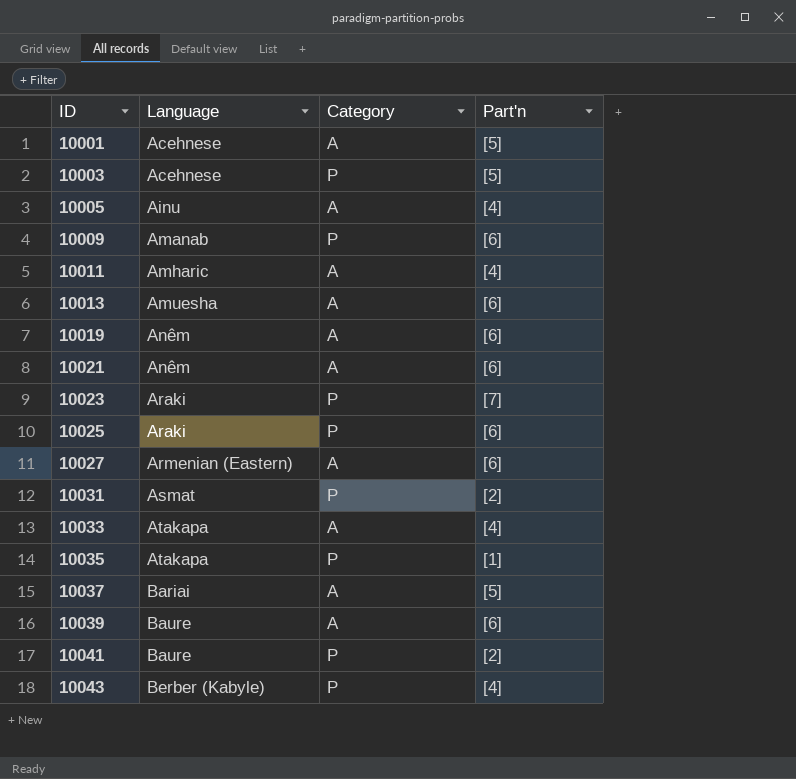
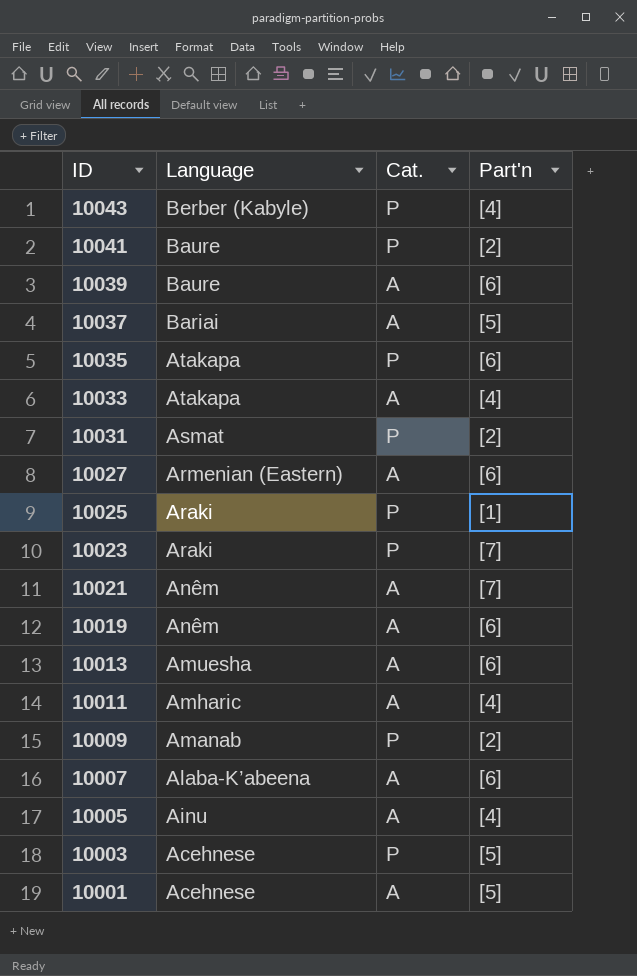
row order: ID ascending -> ID descending
column name: Category -> Cat.
10035 | Part'n: [1] -> [6]
10025 | Part'n: [6] -> [1]
10021 | Part'n: [6] -> [7]
10009 | Part'n: [6] -> [2]
row 10007: none -> Alaba-K’abeena | A | [6]

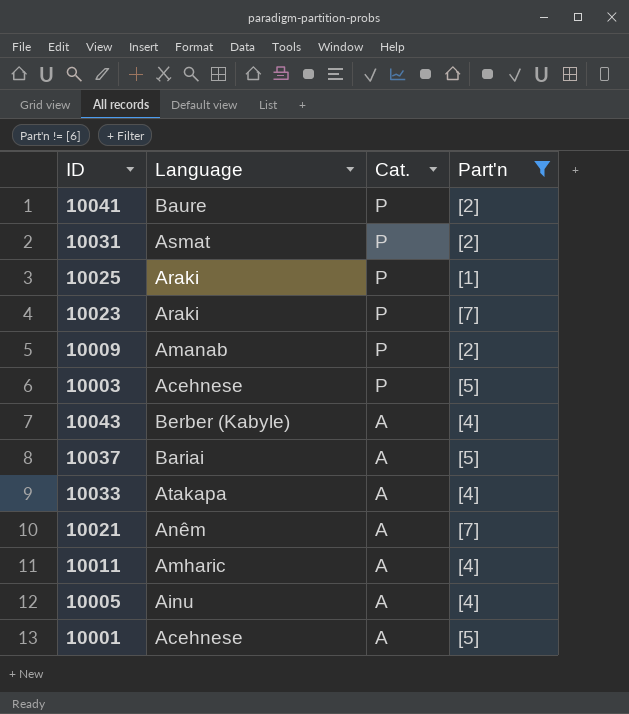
filter: none -> Part'n != [6]
row order: ID descending -> Cat. descending
10043 | Cat.: P -> A

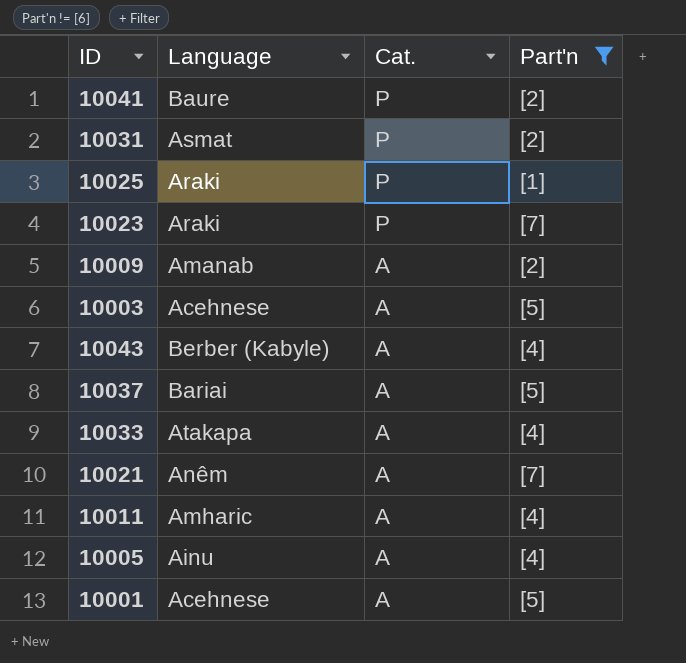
10009 | Cat.: P -> A
10003 | Cat.: P -> A

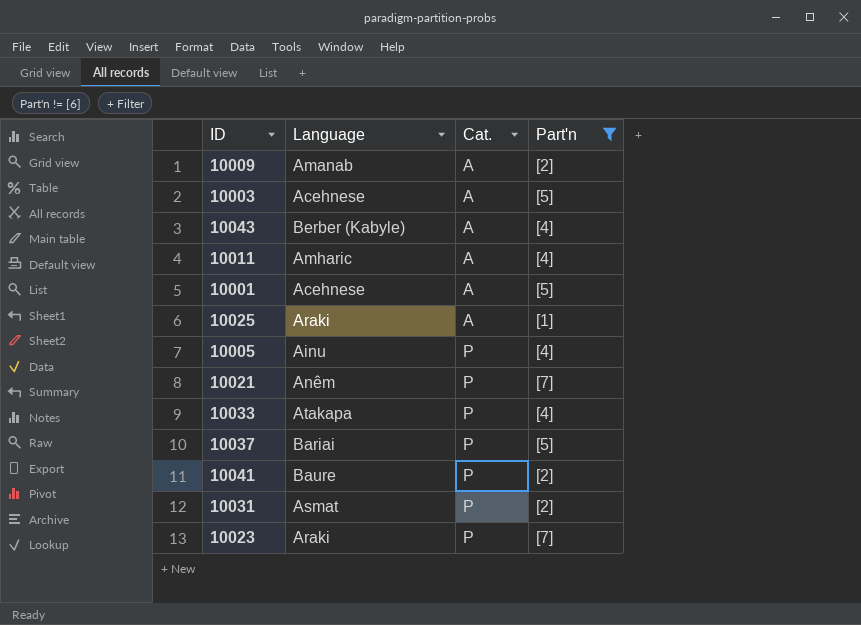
row order: Cat. descending -> Cat. ascending
10025 | Cat.: P -> A
10005 | Cat.: A -> P
10021 | Cat.: A -> P
10033 | Cat.: A -> P
10037 | Cat.: A -> P

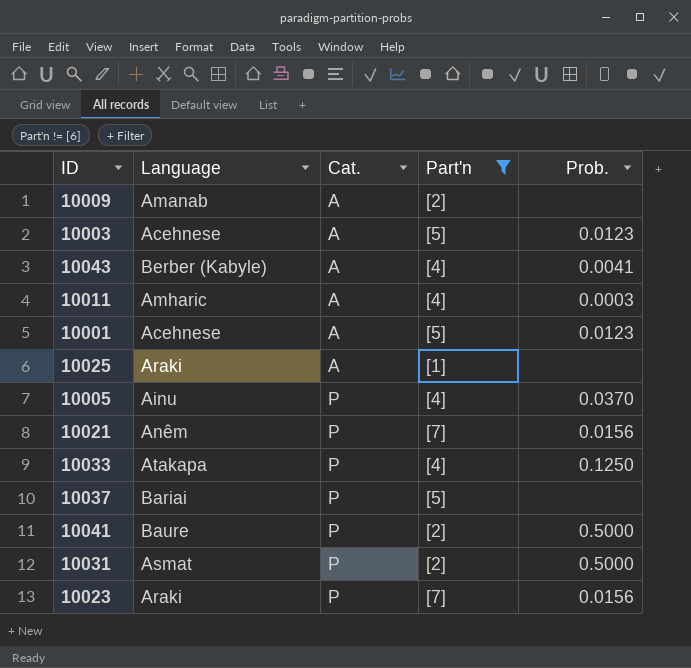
column Prob. | position: none -> 5

